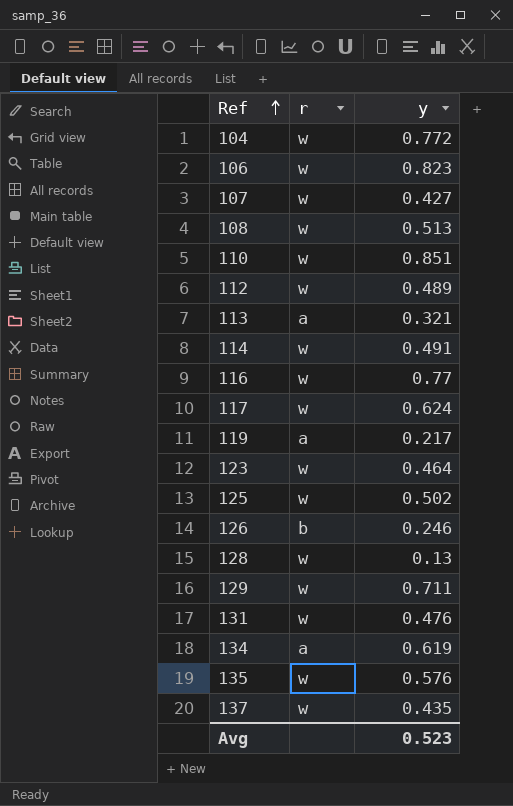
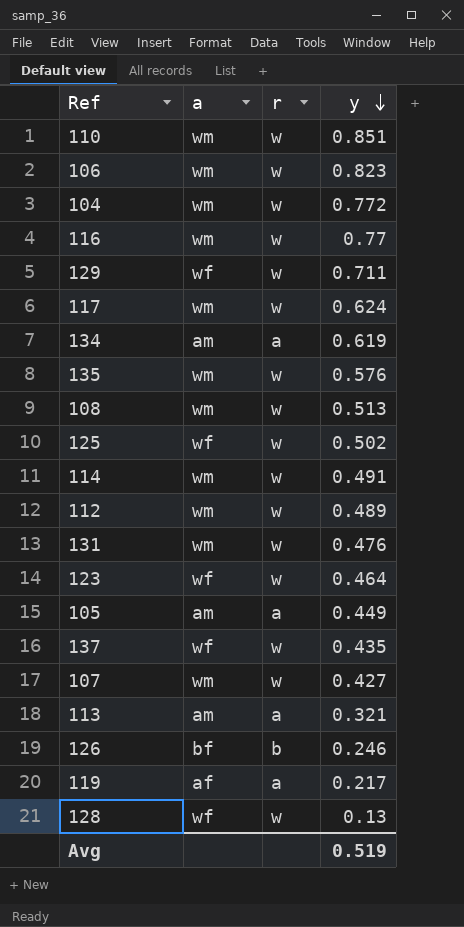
row order: Ref ascending -> y descending
column a | position: none -> 2
row 105: none -> am | a | 0.449
Avg | y: 0.523 -> 0.519

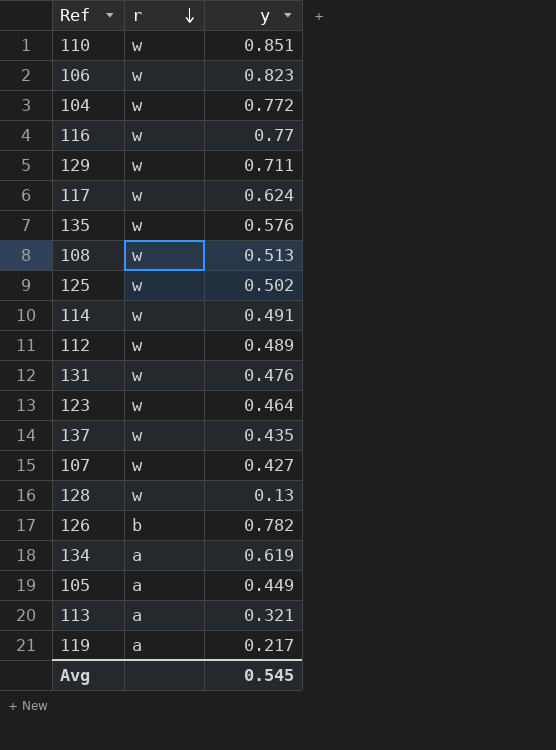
row order: y descending -> r descending
column a | position: 2 -> none
126 | y: 0.246 -> 0.782
Avg | y: 0.519 -> 0.545

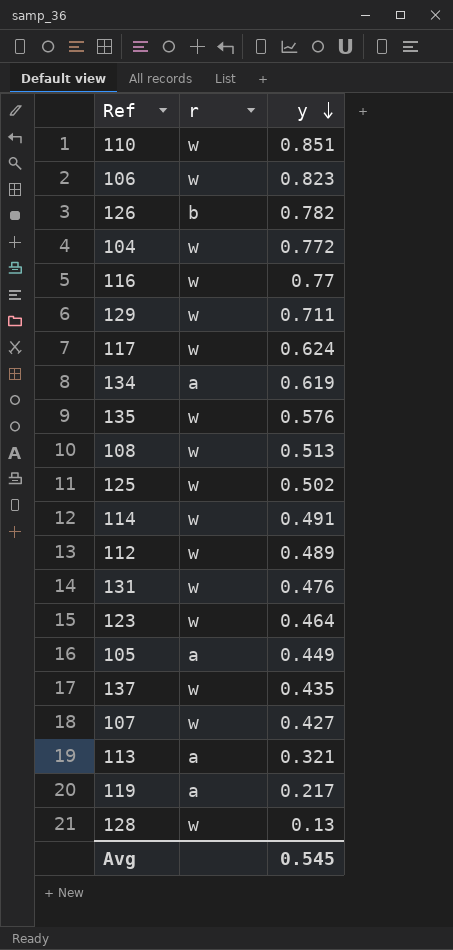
row order: r descending -> y descending

